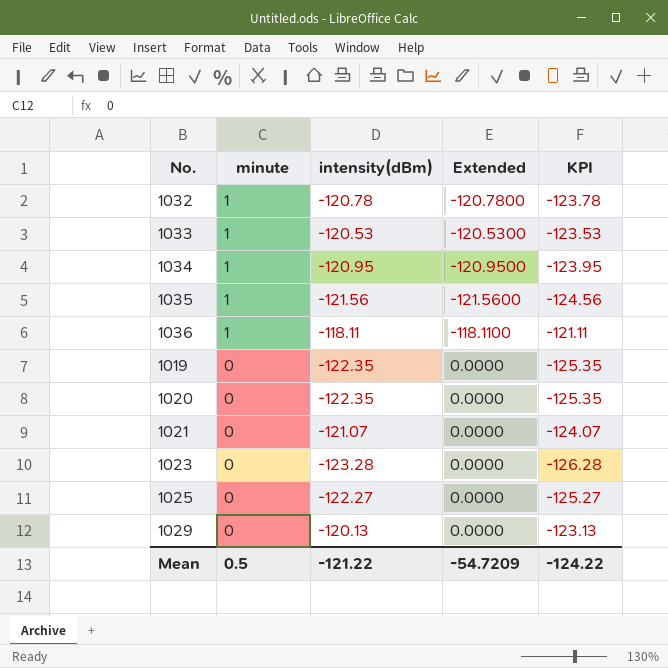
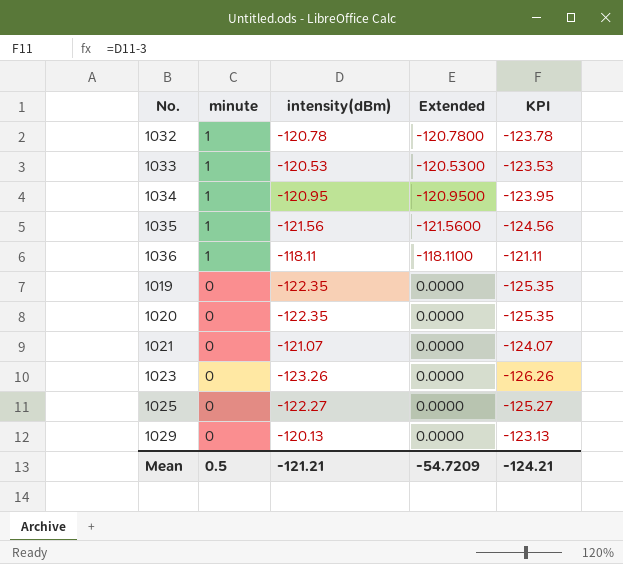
1023 | intensity(dBm): -123.28 -> -123.26
1023 | KPI: -126.28 -> -126.26
Mean | intensity(dBm): -121.22 -> -121.21
Mean | KPI: -124.22 -> -124.21

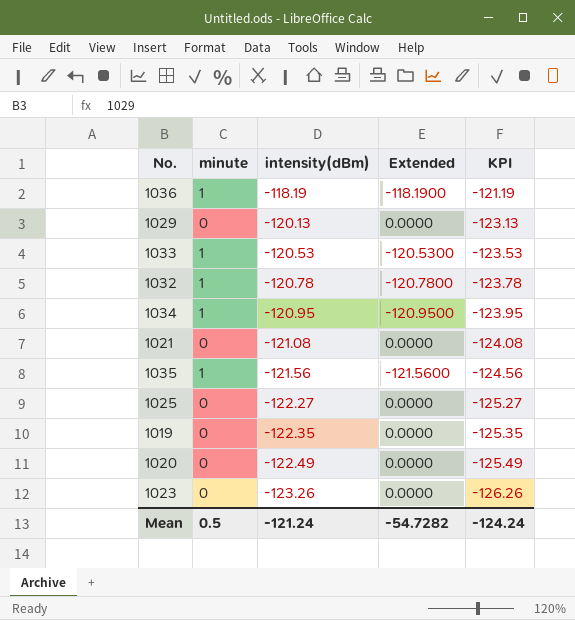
row order: minute descending -> intensity(dBm) descending
1036 | intensity(dBm): -118.11 -> -118.19
1036 | Extended: -118.1100 -> -118.1900
1036 | KPI: -121.11 -> -121.19
1021 | intensity(dBm): -121.07 -> -121.08
1021 | KPI: -124.07 -> -124.08
1020 | intensity(dBm): -122.35 -> -122.49
1020 | KPI: -125.35 -> -125.49
Mean | intensity(dBm): -121.21 -> -121.24
Mean | Extended: -54.7209 -> -54.7282
Mean | KPI: -124.21 -> -124.24

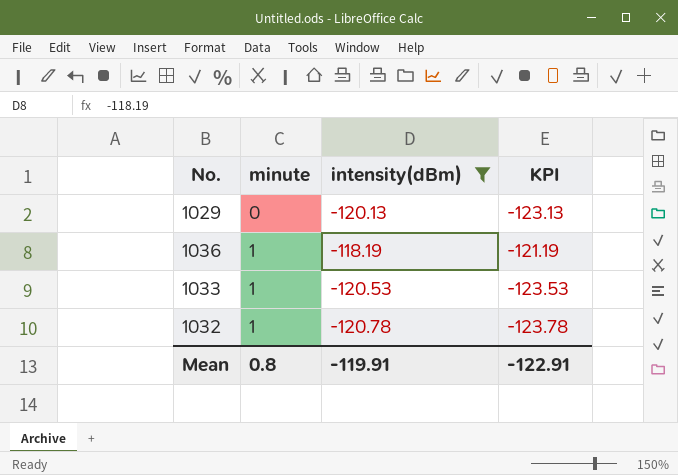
filter: none -> intensity(dBm) >= -120.78
row order: intensity(dBm) descending -> minute ascending
column Extended | formula: [minute] * [intensity(dBm)] -> none
Mean | minute: 0.5 -> 0.8
Mean | intensity(dBm): -121.24 -> -119.91
Mean | KPI: -124.24 -> -122.91

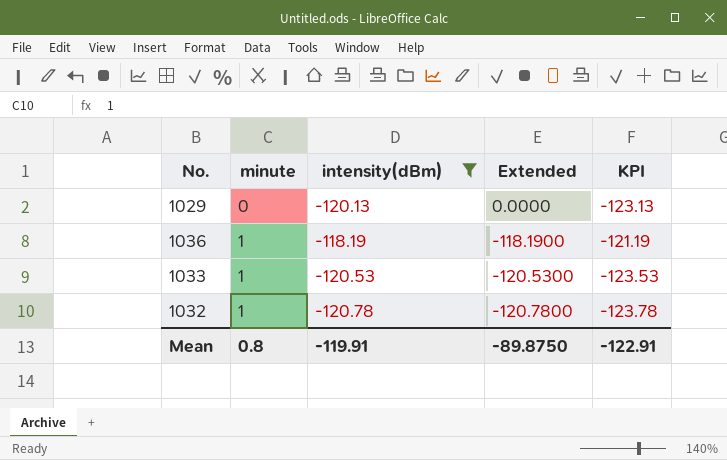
column Extended | formula: none -> [minute] * [intensity(dBm)]

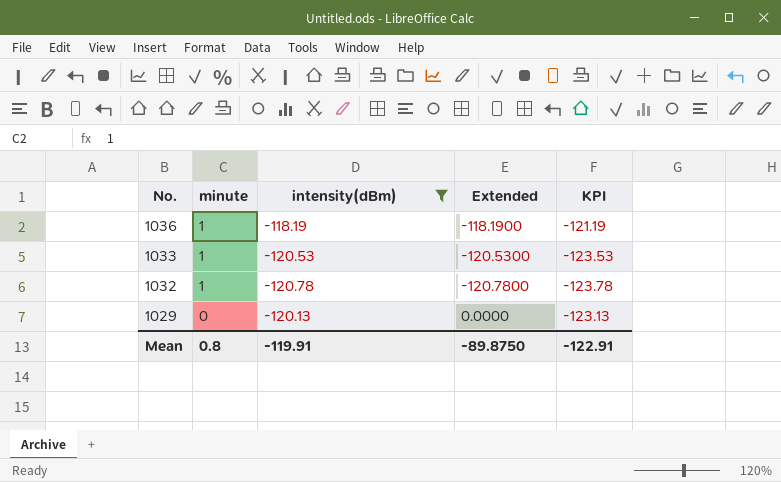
row order: minute ascending -> No. descending

